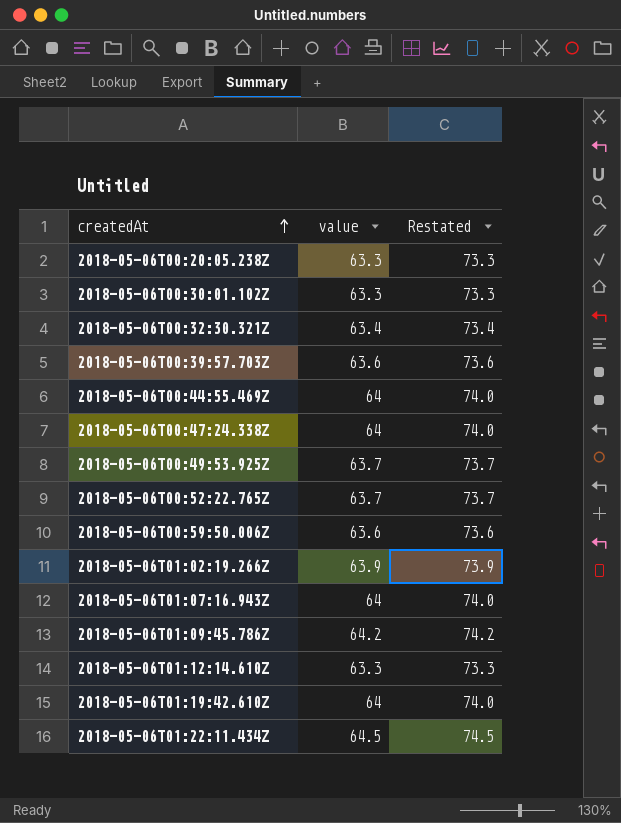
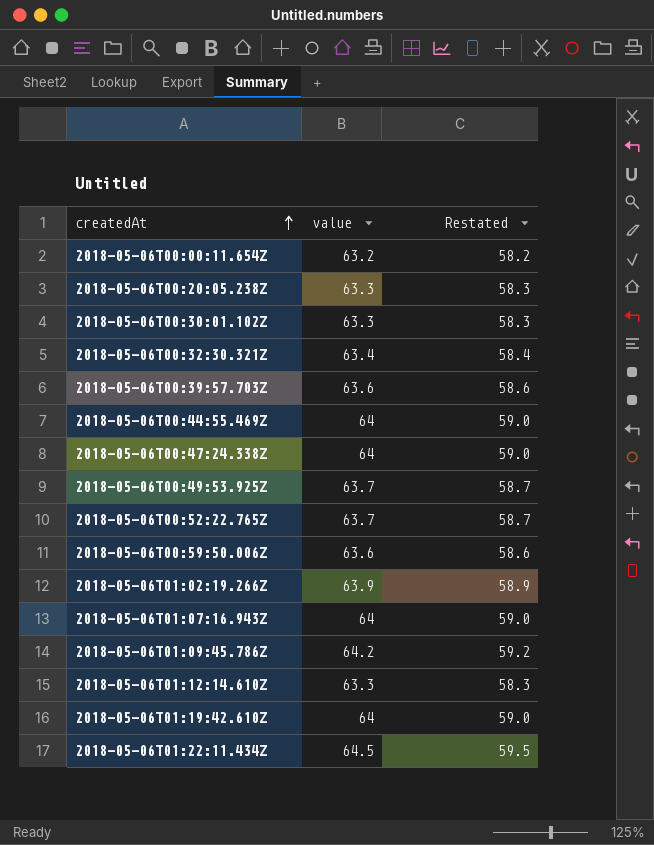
column Restated | formula: [value] + 10 -> [value] - 5
row 2018-05-06T00:00:11.654Z: none -> 63.2 | 58.2

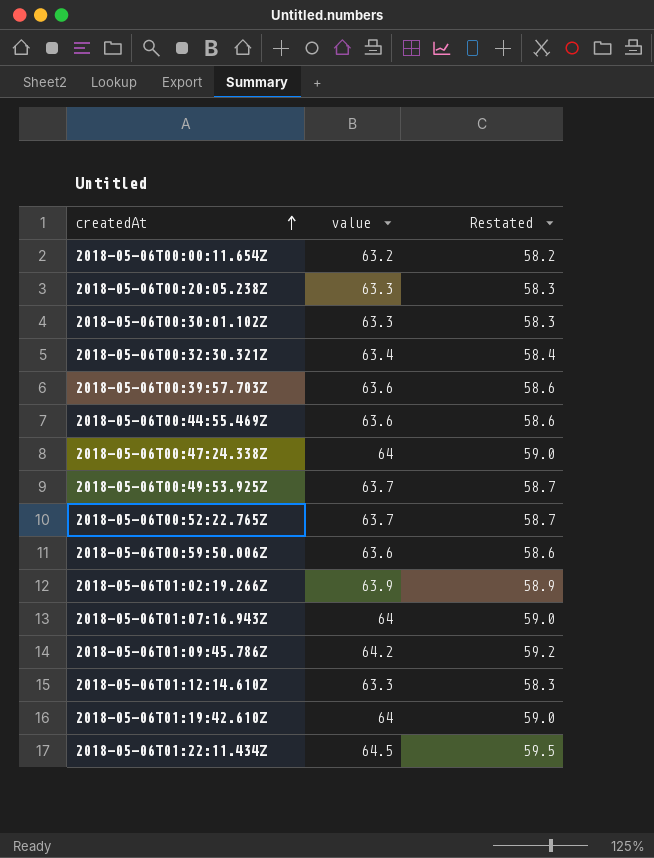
2018-05-06T00:44:55.469Z | value: 64 -> 63.6
2018-05-06T00:44:55.469Z | Restated: 59.0 -> 58.6

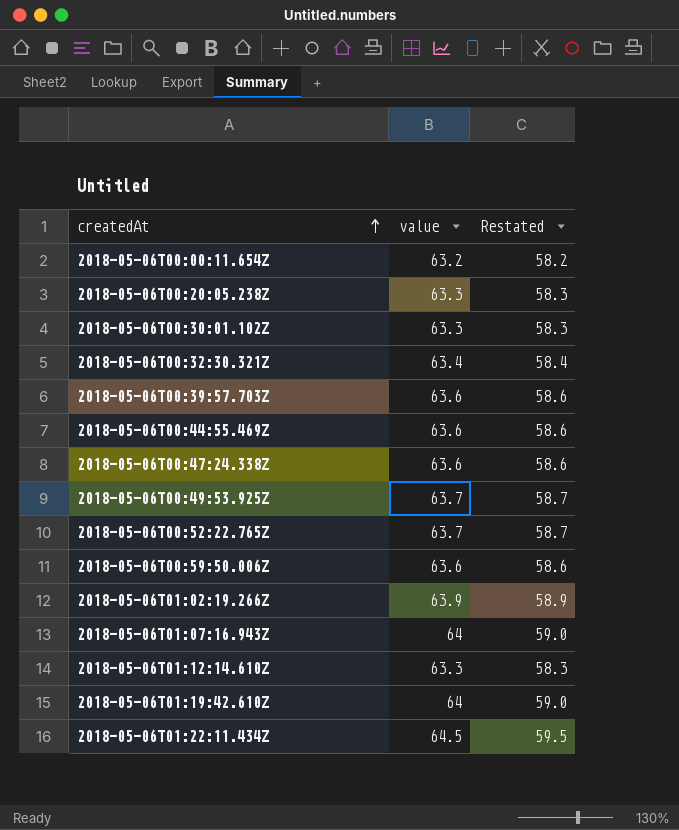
row 2018-05-06T01:09:45.786Z: 64.2 | 59.2 -> none
2018-05-06T00:47:24.338Z | value: 64 -> 63.6
2018-05-06T00:47:24.338Z | Restated: 59.0 -> 58.6

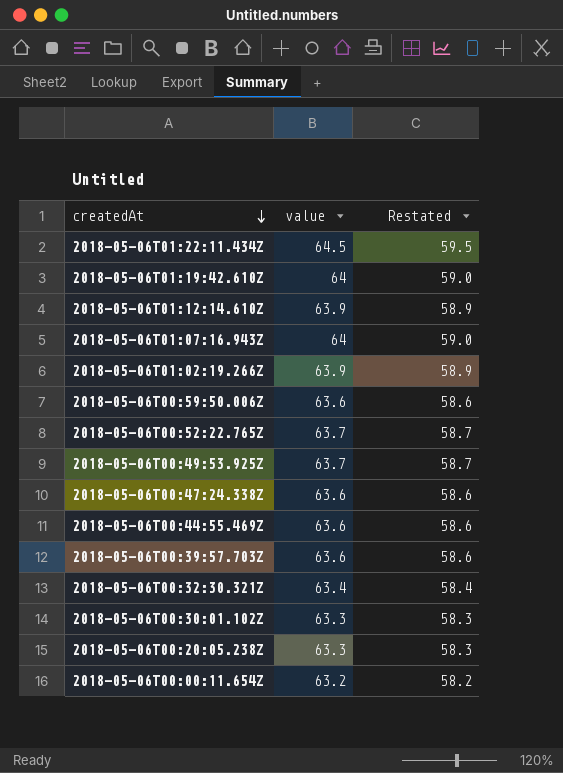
row order: createdAt ascending -> createdAt descending
2018-05-06T01:12:14.610Z | value: 63.3 -> 63.9
2018-05-06T01:12:14.610Z | Restated: 58.3 -> 58.9

